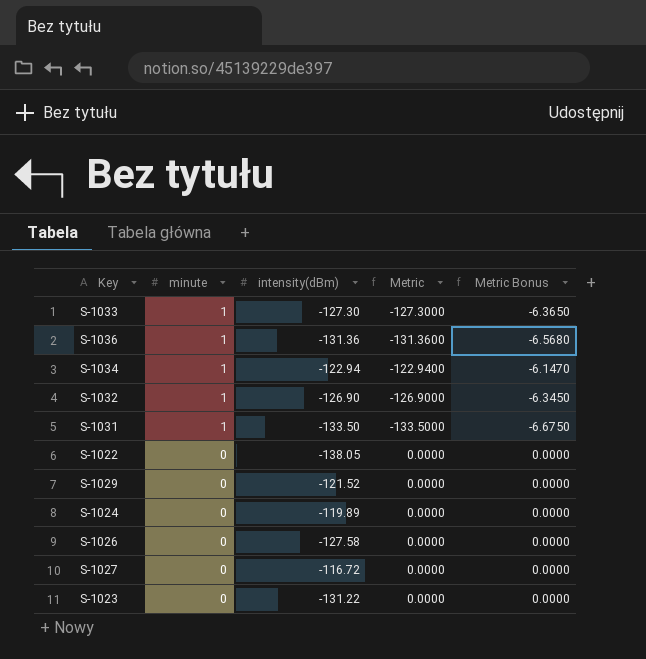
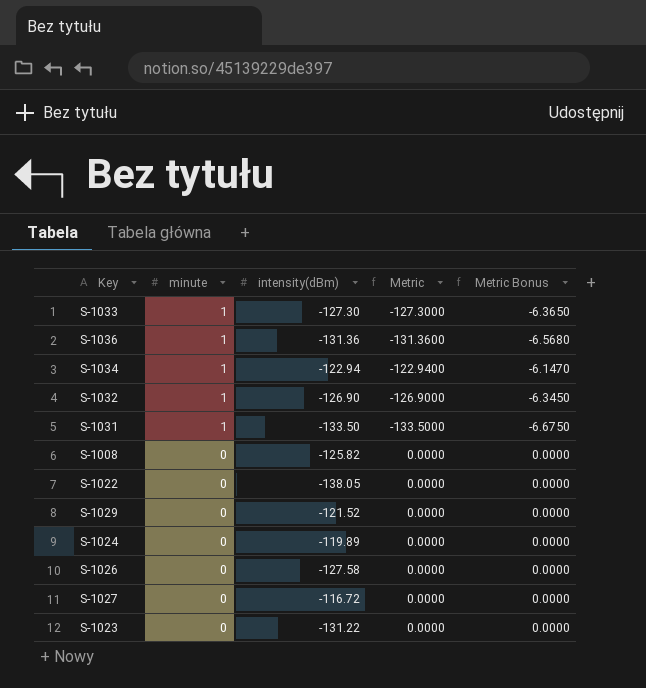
row S-1008: none -> 0 | -125.82 | 0.0000 | 0.0000

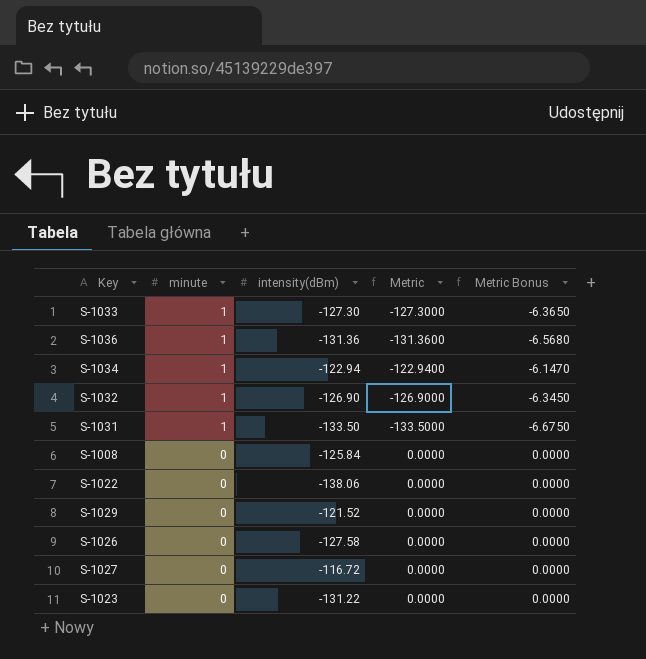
row S-1024: 0 | -119.89 | 0.0000 | 0.0000 -> none
S-1008 | intensity(dBm): -125.82 -> -125.84
S-1022 | intensity(dBm): -138.05 -> -138.06

